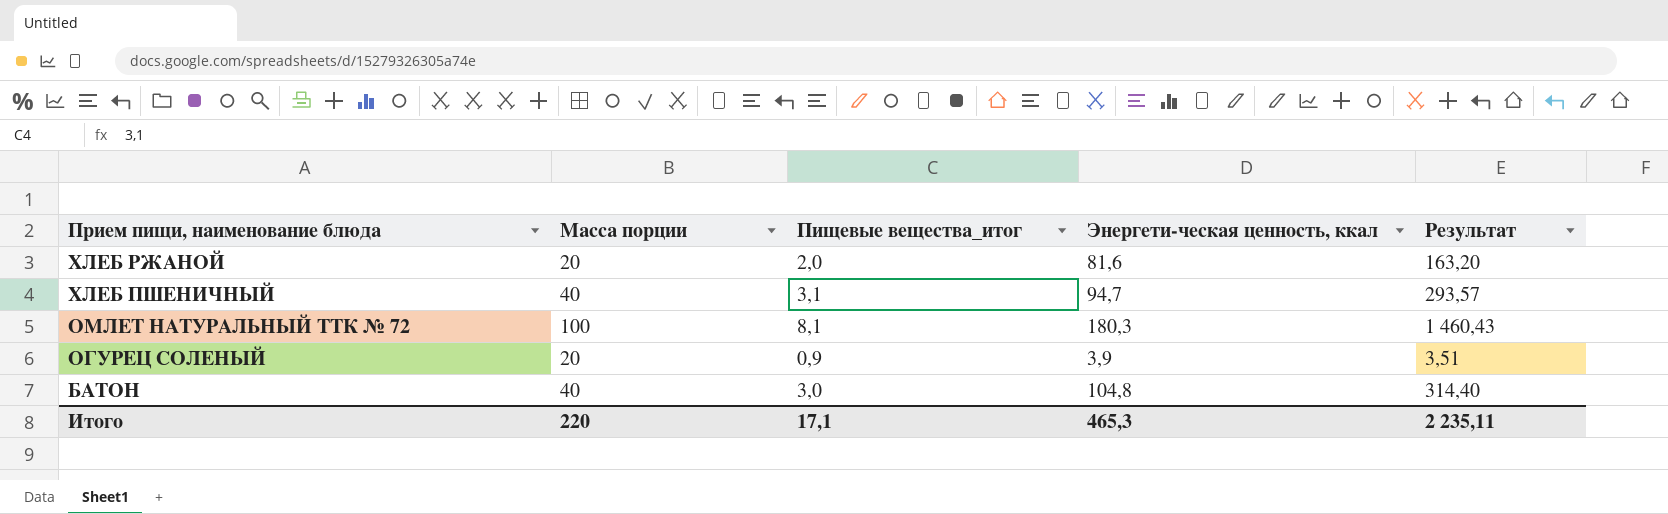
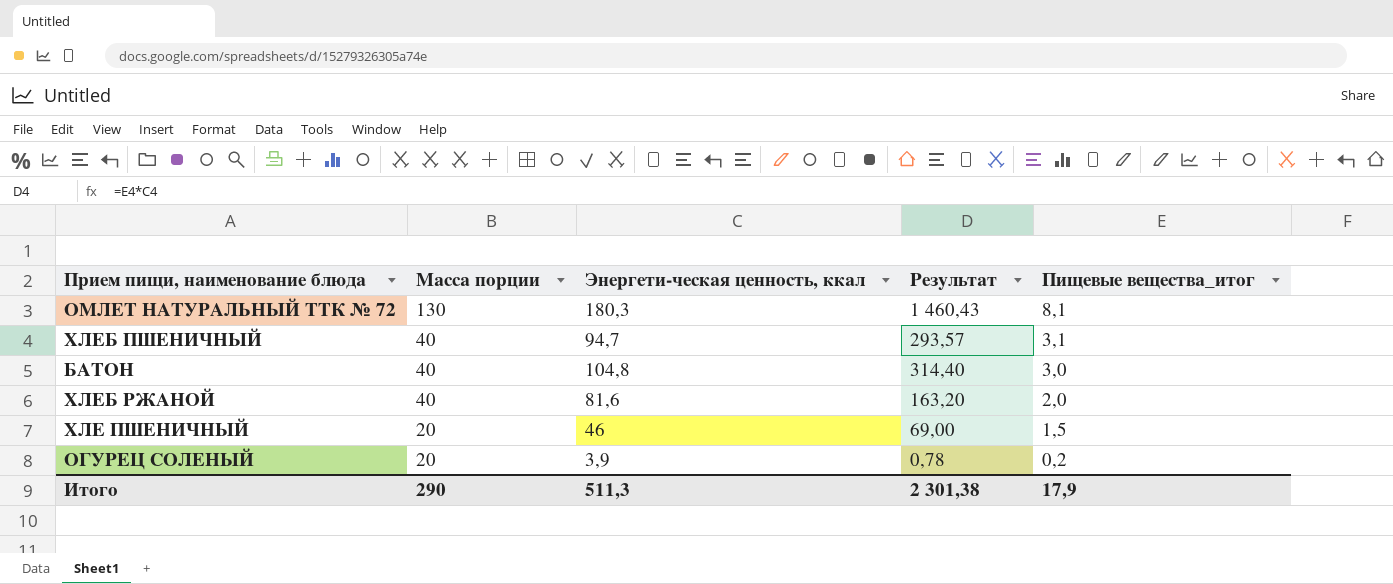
row order: Прием пищи, наименование блюда descending -> Масса порции descending
column Пищевые вещества_итог | position: 3 -> 5
ОМЛЕТ НАТУРАЛЬНЫЙ ТТК № 72 | Масса порции: 100 -> 130
ХЛЕБ РЖАНОЙ | Масса порции: 20 -> 40
row ХЛЕ ПШЕНИЧНЫЙ: none -> 20 | 46 | 69,00 | 1,5
ОГУРЕЦ СОЛЕНЫЙ | Результат: 3,51 -> 0,78
ОГУРЕЦ СОЛЕНЫЙ | Пищевые вещества_итог: 0,9 -> 0,2
Итого | Масса порции: 220 -> 290
Итого | Энергети-ческая ценность, ккал: 465,3 -> 511,3
Итого | Результат: 2 235,11 -> 2 301,38
Итого | Пищевые вещества_итог: 17,1 -> 17,9

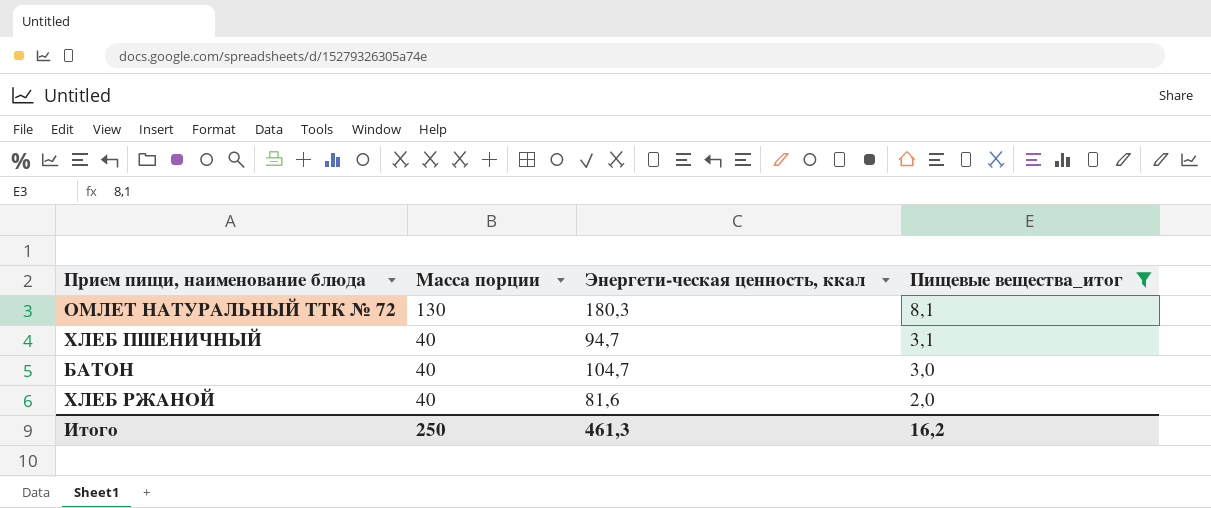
filter: none -> Пищевые вещества_итог >= 2,0
column Результат | formula: [Энергети-ческая ценность, ккал] * [Пищевые вещества_итог] -> none
БАТОН | Энергети-ческая ценность, ккал: 104,8 -> 104,7
Итого | Масса порции: 290 -> 250
Итого | Энергети-ческая ценность, ккал: 511,3 -> 461,3
Итого | Пищевые вещества_итог: 17,9 -> 16,2

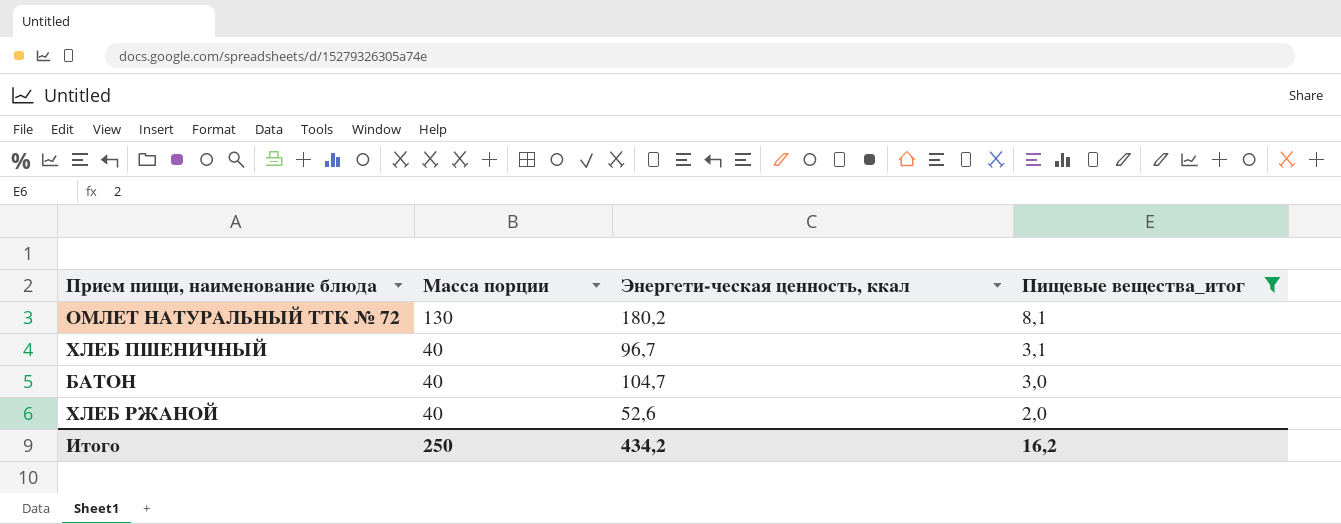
ОМЛЕТ НАТУРАЛЬНЫЙ ТТК № 72 | Энергети-ческая ценность, ккал: 180,3 -> 180,2
ХЛЕБ ПШЕНИЧНЫЙ | Энергети-ческая ценность, ккал: 94,7 -> 96,7
ХЛЕБ РЖАНОЙ | Энергети-ческая ценность, ккал: 81,6 -> 52,6
Итого | Энергети-ческая ценность, ккал: 461,3 -> 434,2

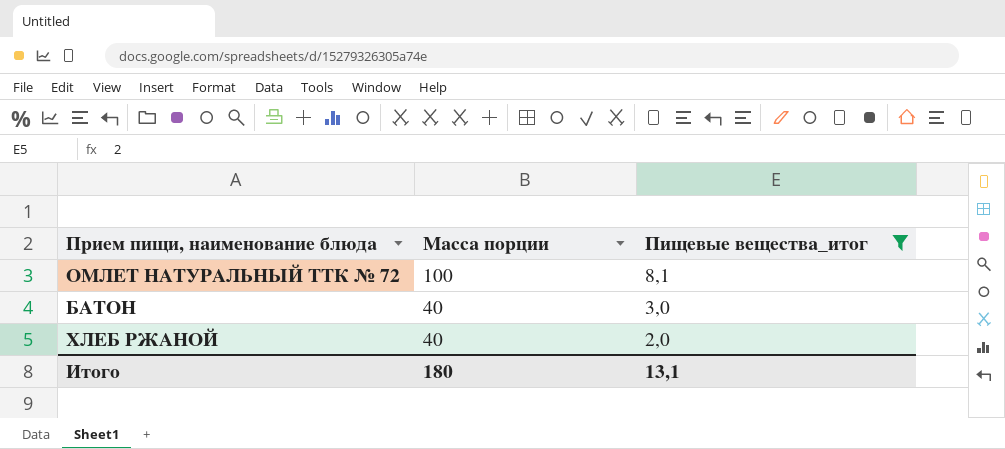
column Энергети-ческая ценность, ккал | position: 3 -> none
row ХЛЕБ ПШЕНИЧНЫЙ: 40 | 96,7 | 3,1 -> none
ОМЛЕТ НАТУРАЛЬНЫЙ ТТК № 72 | Масса порции: 130 -> 100
Итого | Масса порции: 250 -> 180
Итого | Пищевые вещества_итог: 16,2 -> 13,1

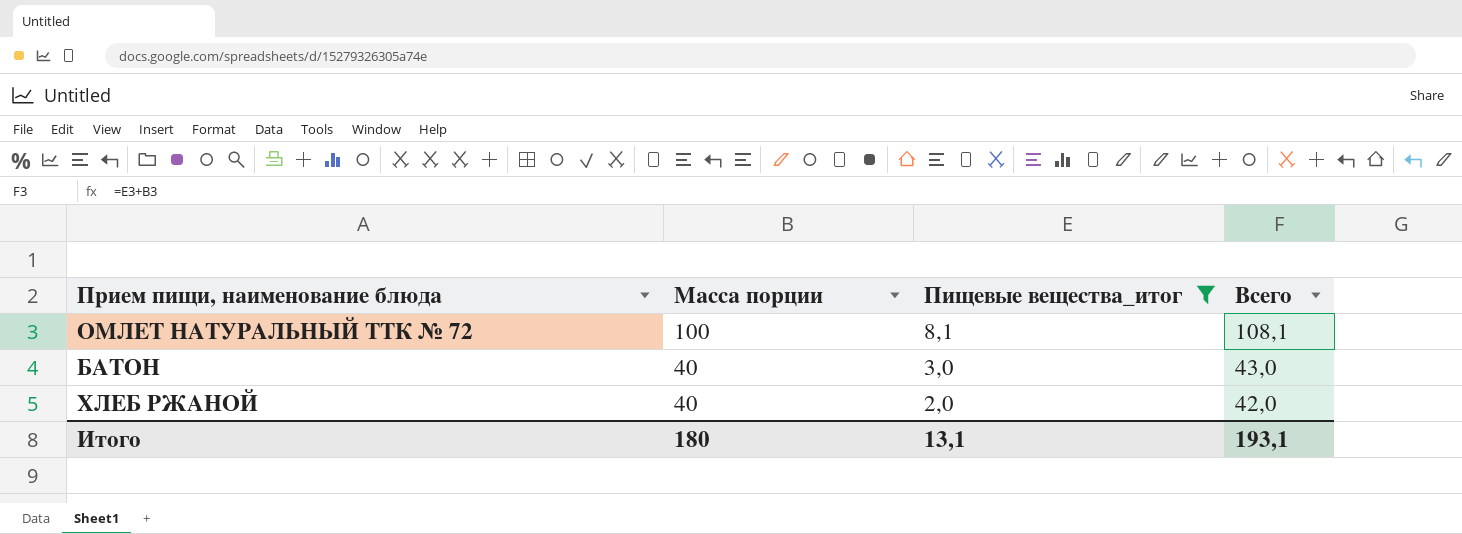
column Всего | formula: none -> [Масса порции] + [Пищевые вещества_итог]

